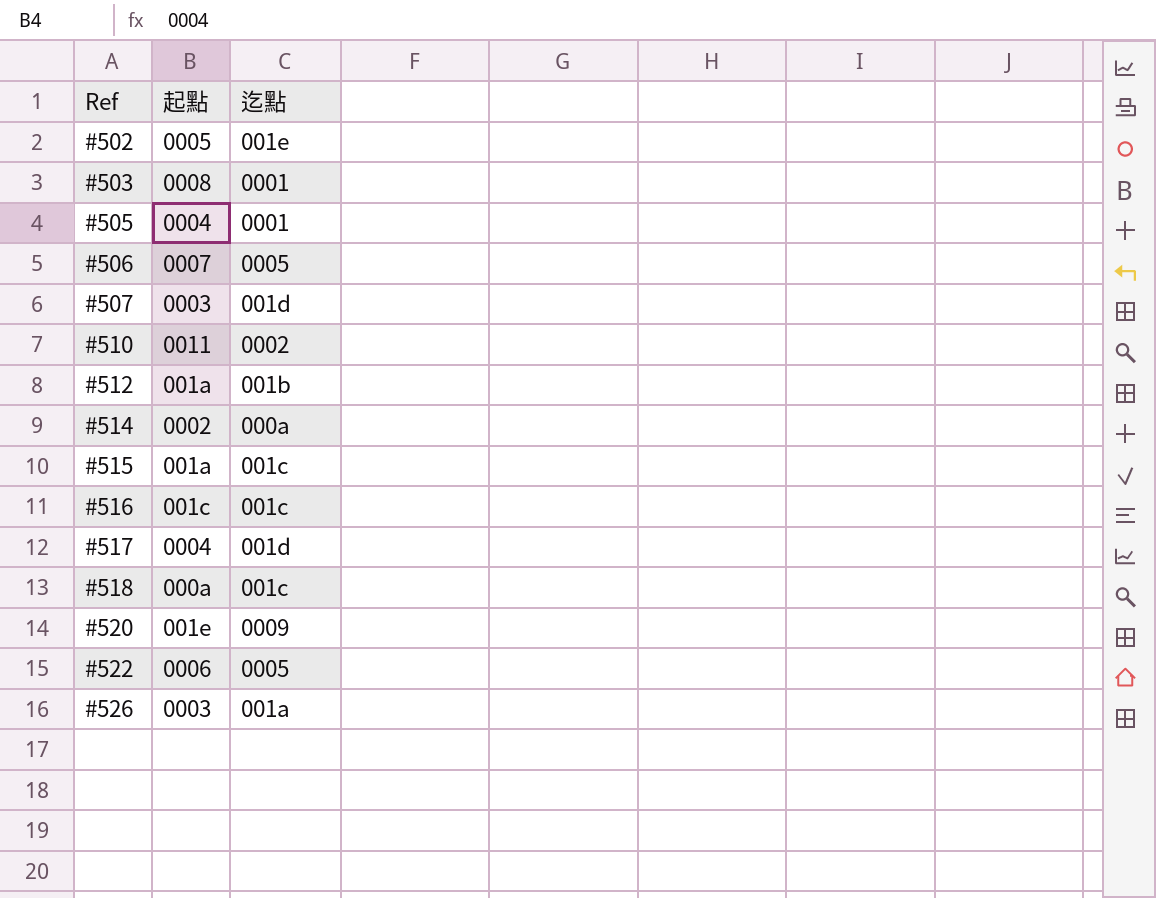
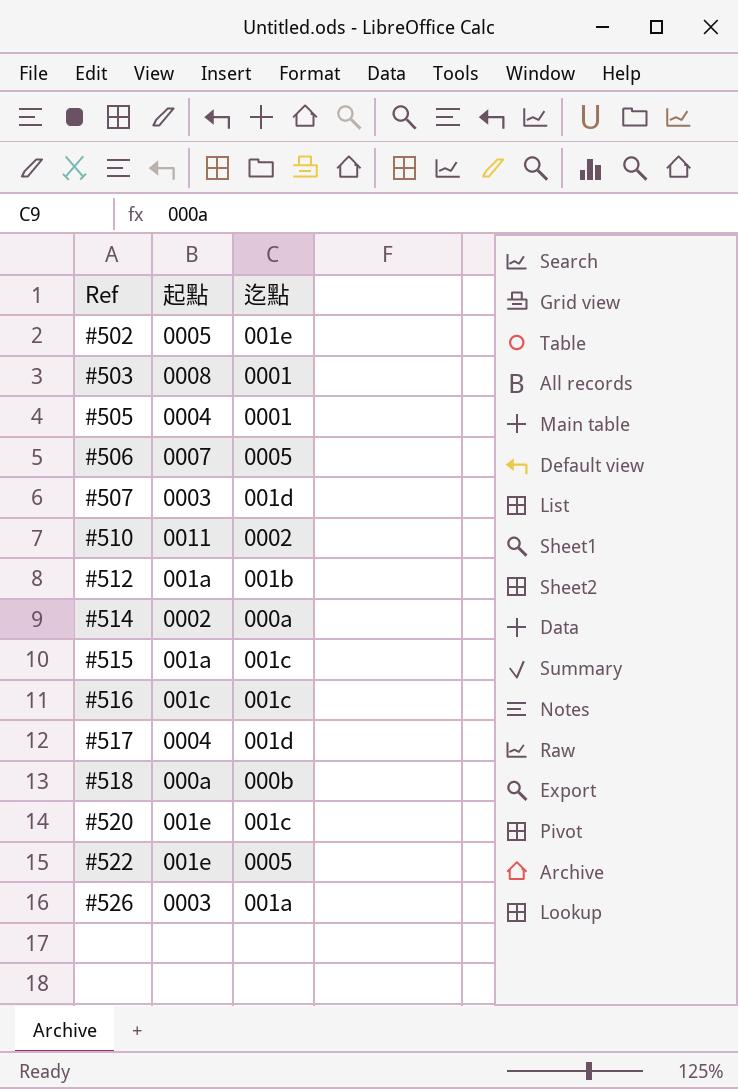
#518 | 迄點: 001c -> 000b
#520 | 迄點: 0009 -> 001c
#522 | 起點: 0006 -> 001e

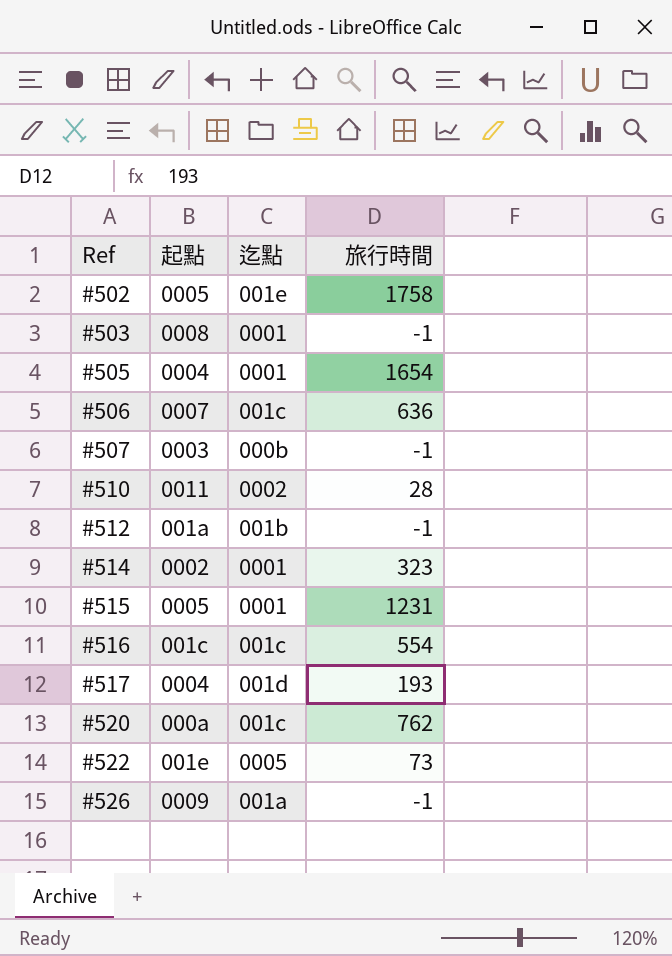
column 旅行時間 | position: none -> 4
row #518: 000a | 000b -> none
#506 | 迄點: 0005 -> 001c
#507 | 迄點: 001d -> 000b
#514 | 迄點: 000a -> 0001
#515 | 起點: 001a -> 0005
#515 | 迄點: 001c -> 0001
#520 | 起點: 001e -> 000a
#526 | 起點: 0003 -> 0009

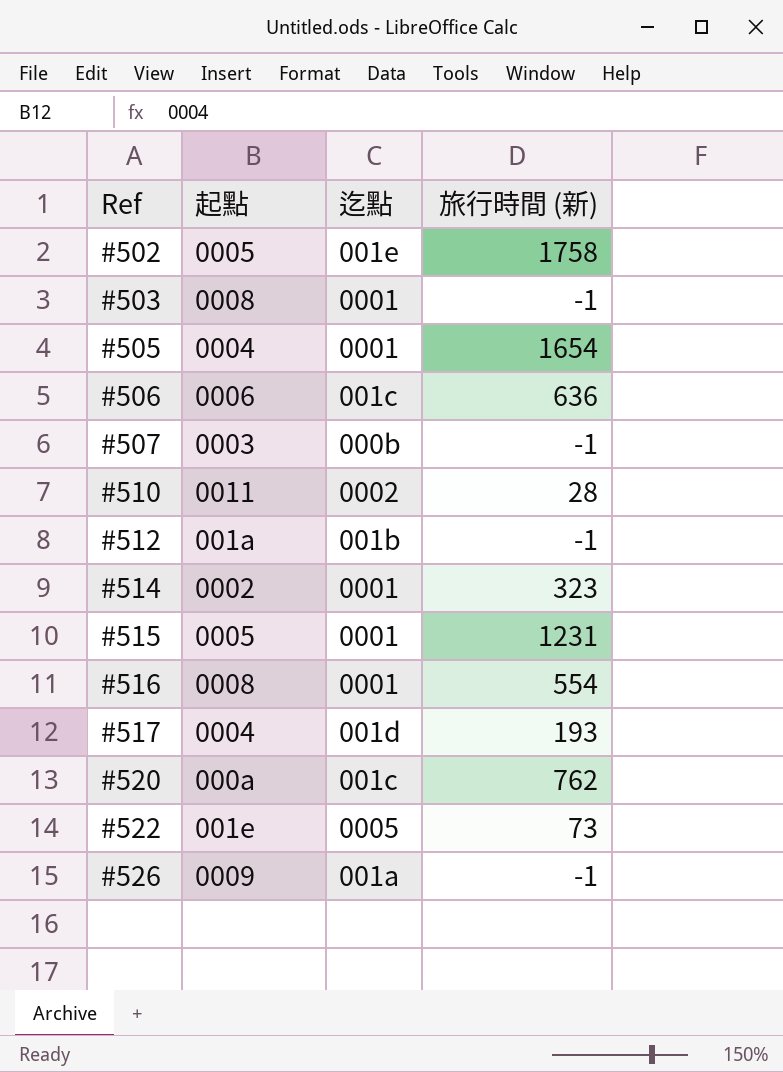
column name: 旅行時間 -> 旅行時間 (新)
#506 | 起點: 0007 -> 0006
#516 | 起點: 001c -> 0008
#516 | 迄點: 001c -> 0001

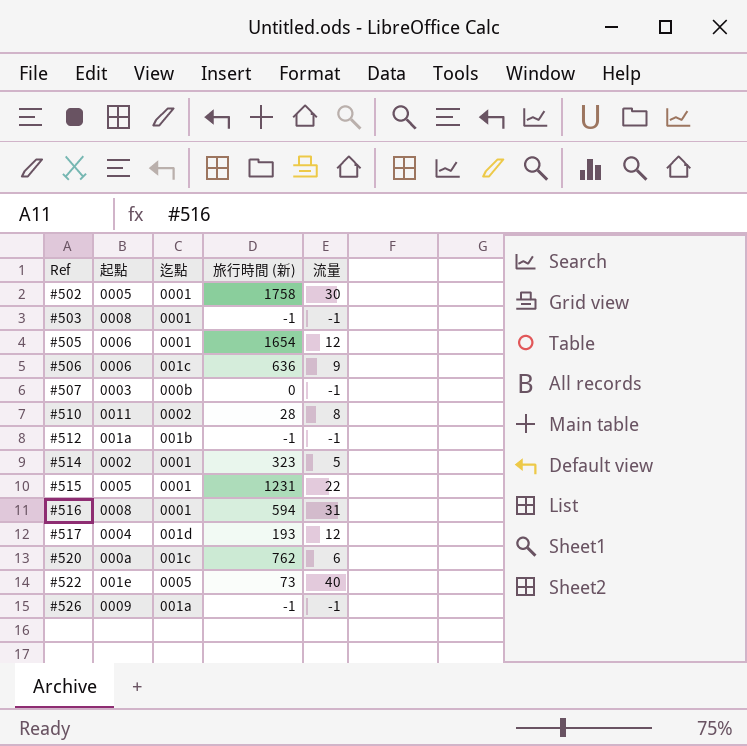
column 流量 | position: none -> 5
#502 | 迄點: 001e -> 0001
#505 | 起點: 0004 -> 0006
#507 | 旅行時間 (新): -1 -> 0
#516 | 旅行時間 (新): 554 -> 594

